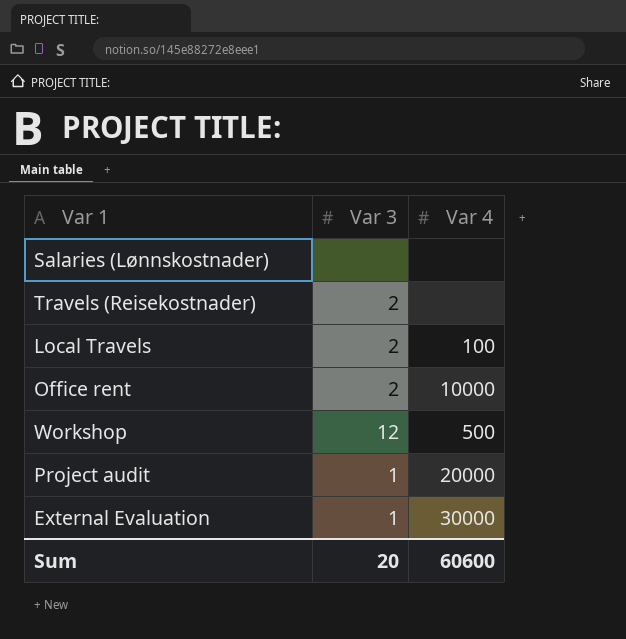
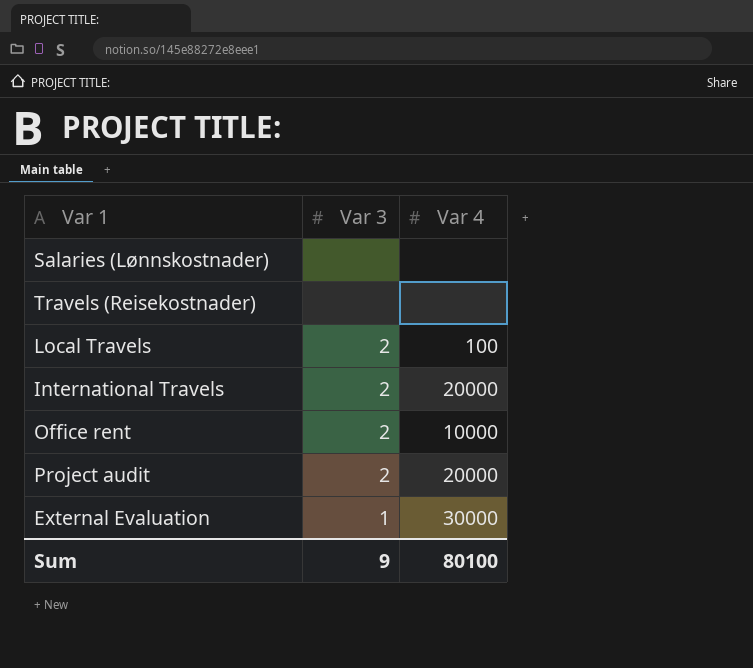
row Workshop: 12 | 500 -> none
Travels (Reisekostnader) | Var 3: 2 -> none
row International Travels: none -> 2 | 20000
Project audit | Var 3: 1 -> 2
Sum | Var 3: 20 -> 9
Sum | Var 4: 60600 -> 80100

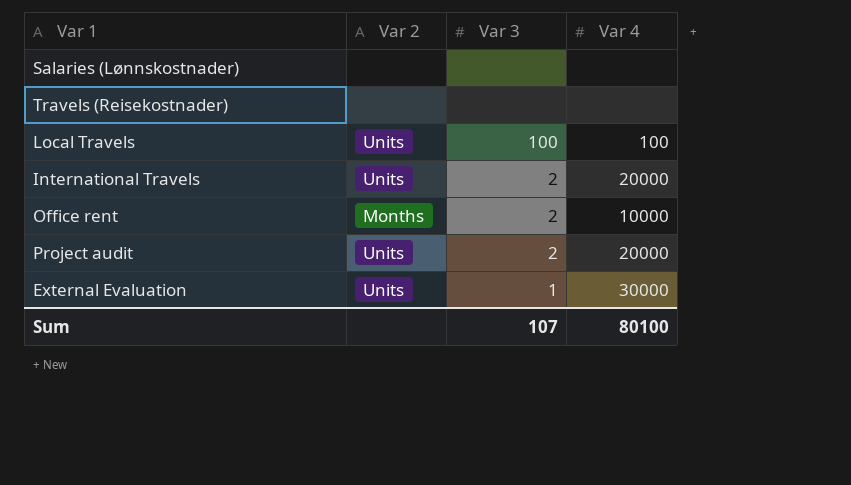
column Var 2 | position: none -> 2
Local Travels | Var 3: 2 -> 100
Sum | Var 3: 9 -> 107

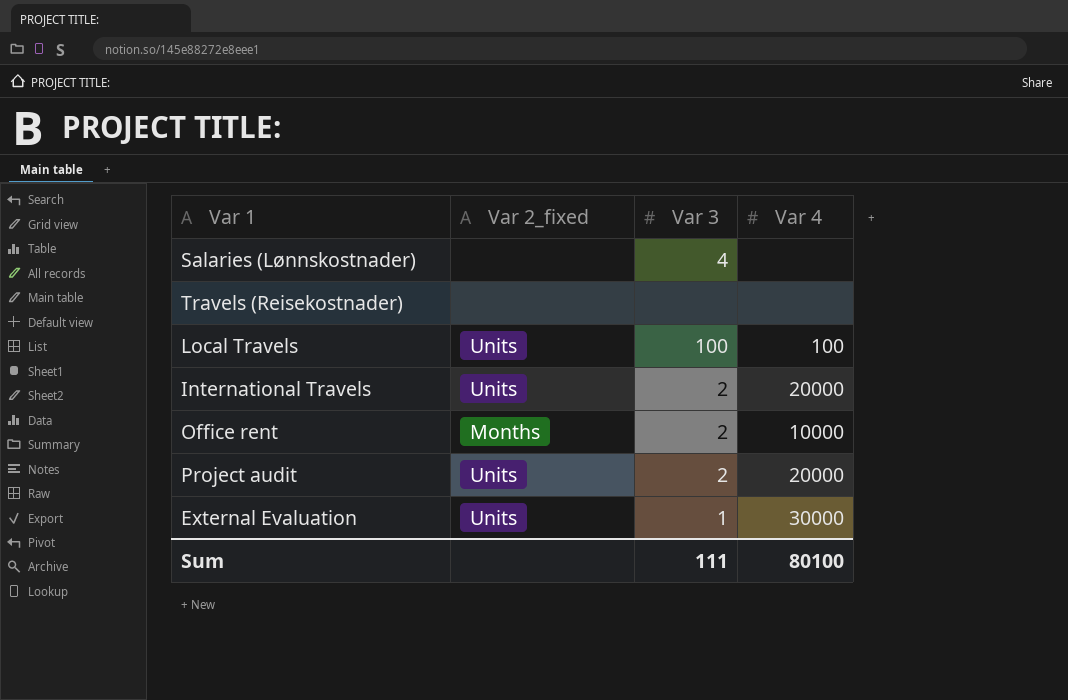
column name: Var 2 -> Var 2_fixed
Salaries (Lønnskostnader) | Var 3: none -> 4
Sum | Var 3: 107 -> 111

